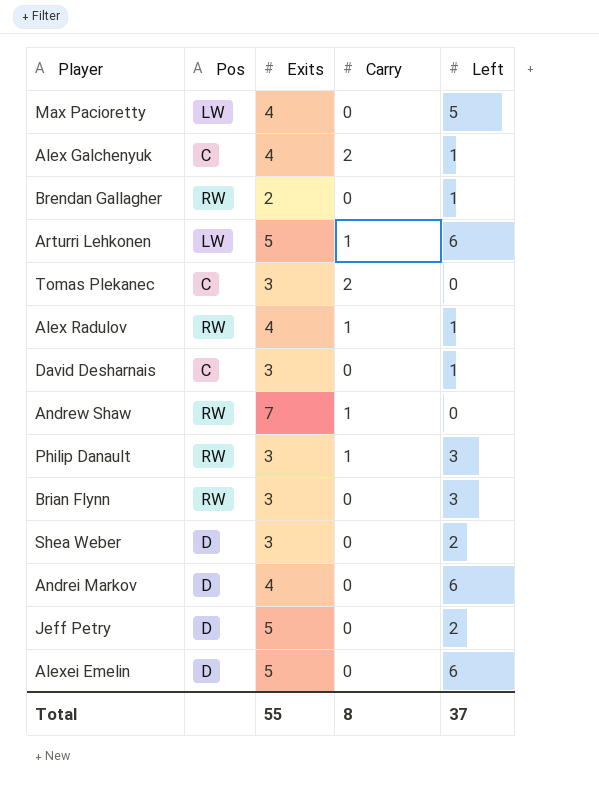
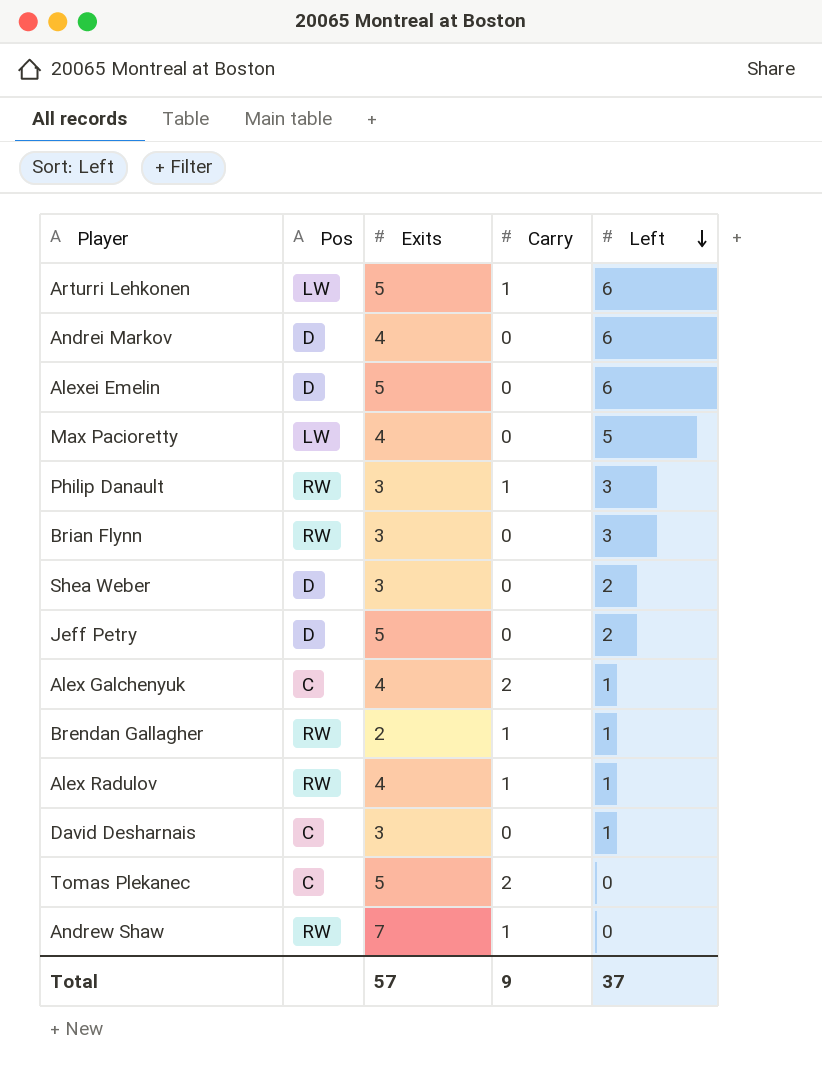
row order: none -> Left descending
Brendan Gallagher | Carry: 0 -> 1
Tomas Plekanec | Exits: 3 -> 5
Total | Exits: 55 -> 57
Total | Carry: 8 -> 9

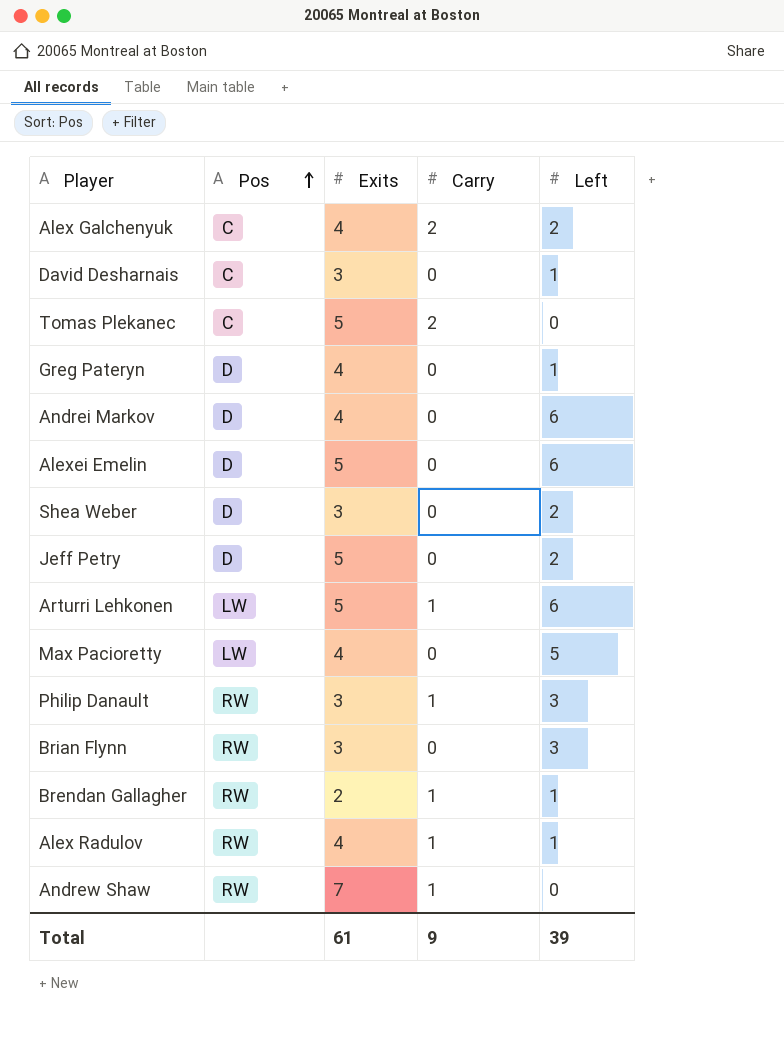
row order: Left descending -> Pos ascending
Alex Galchenyuk | Left: 1 -> 2
row Greg Pateryn: none -> D | 4 | 0 | 1
Total | Exits: 57 -> 61
Total | Left: 37 -> 39

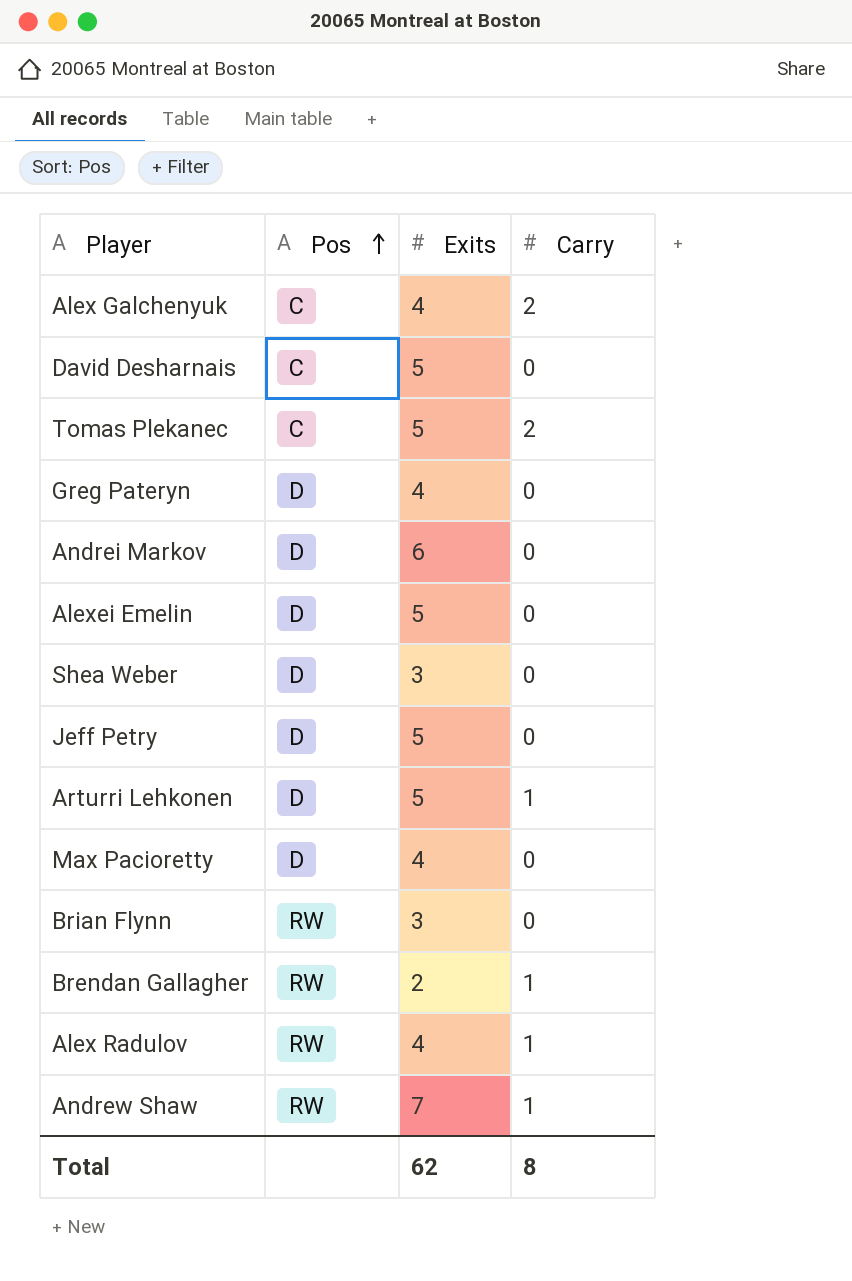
column Left | position: 5 -> none
row Philip Danault: RW | 3 | 1 | 3 -> none
David Desharnais | Exits: 3 -> 5
Andrei Markov | Exits: 4 -> 6
Arturri Lehkonen | Pos: LW -> D
Max Pacioretty | Pos: LW -> D
Total | Exits: 61 -> 62
Total | Carry: 9 -> 8

